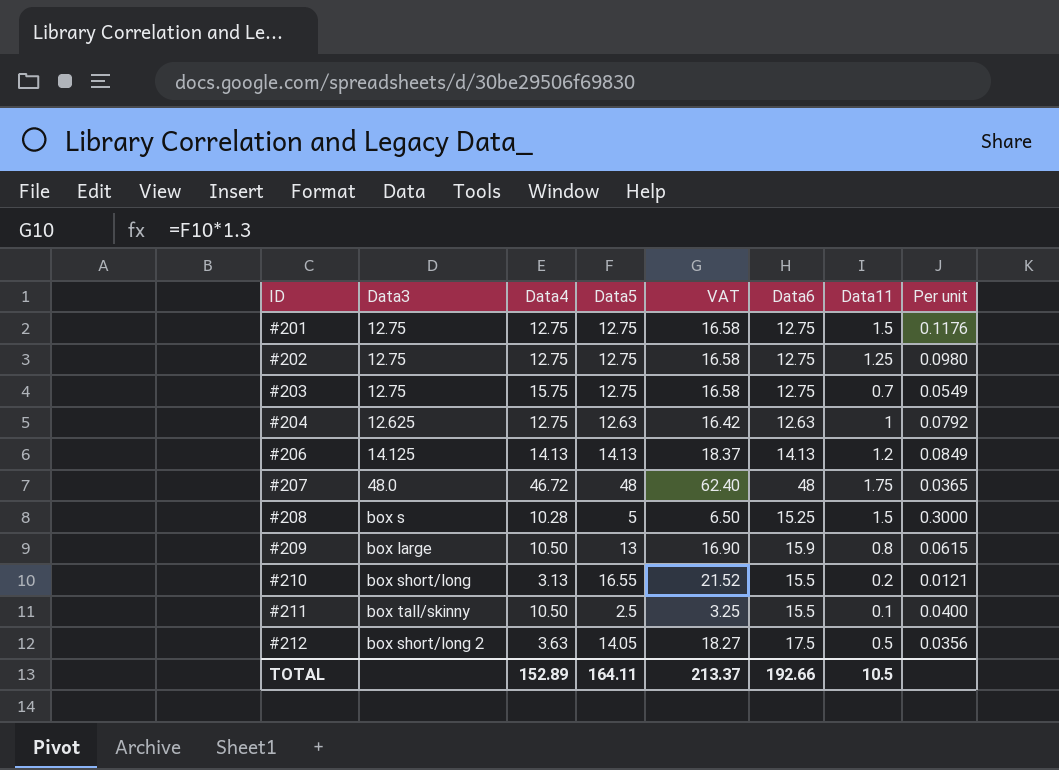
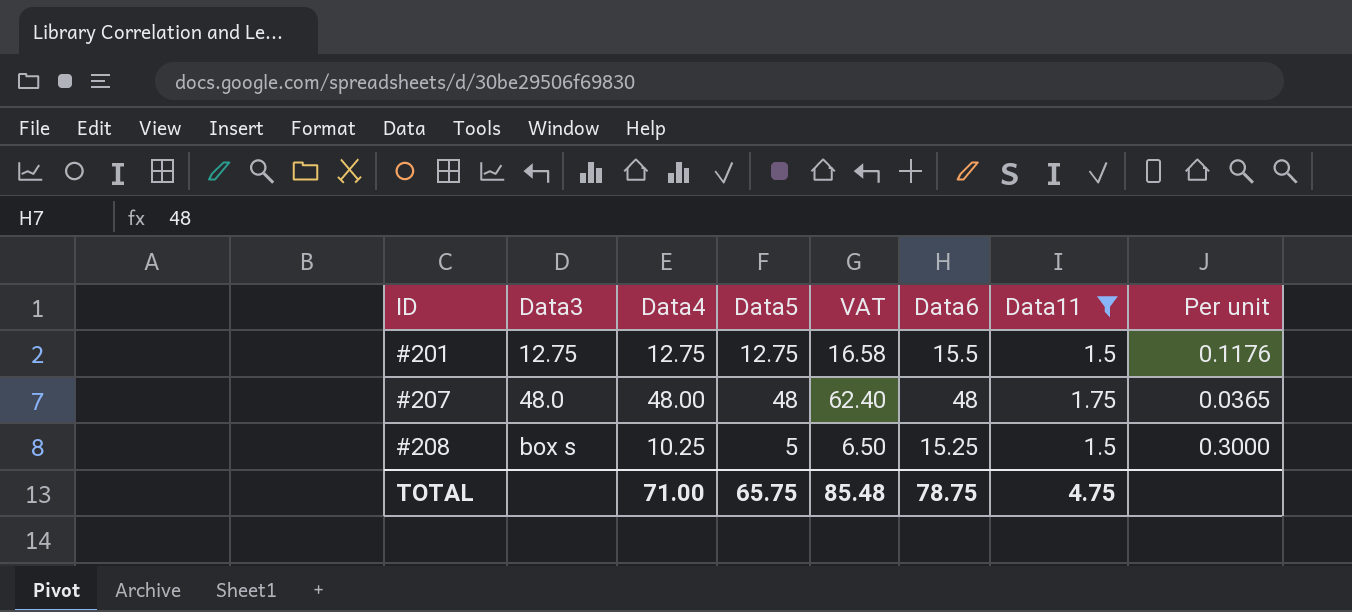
filter: none -> Data11 >= 1.5
#201 | Data6: 12.75 -> 15.5
#207 | Data4: 46.72 -> 48.00
#208 | Data4: 10.28 -> 10.25
TOTAL | Data4: 152.89 -> 71.00
TOTAL | Data5: 164.11 -> 65.75
TOTAL | VAT: 213.37 -> 85.48
TOTAL | Data6: 192.66 -> 78.75
TOTAL | Data11: 10.5 -> 4.75

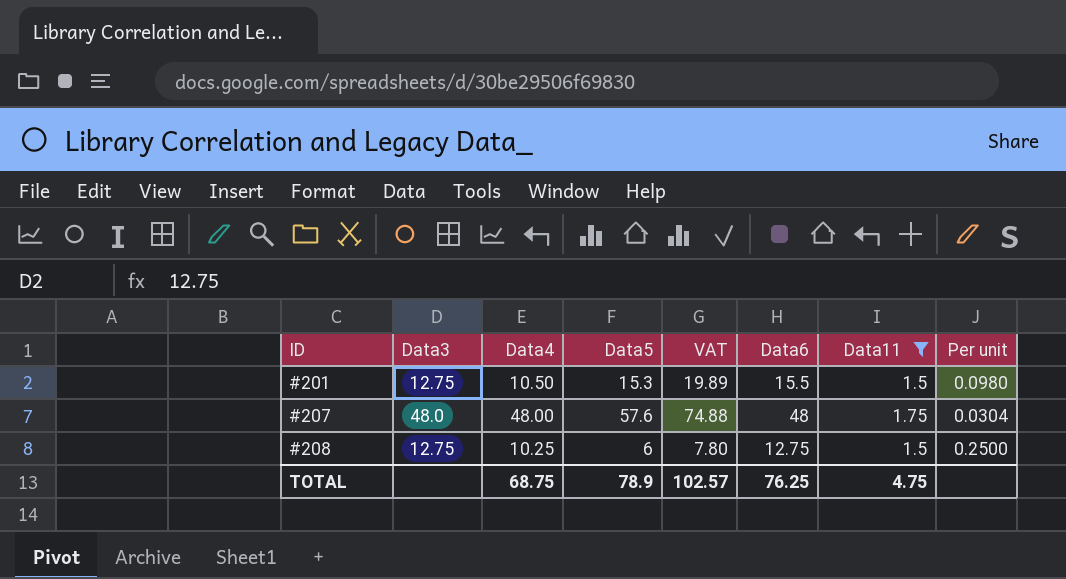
#201 | Data4: 12.75 -> 10.50
#201 | Data5: 12.75 -> 15.3
#201 | VAT: 16.58 -> 19.89
#201 | Per unit: 0.1176 -> 0.0980
#207 | Data5: 48 -> 57.6
#207 | VAT: 62.40 -> 74.88
#207 | Per unit: 0.0365 -> 0.0304
#208 | Data3: box s -> 12.75
#208 | Data5: 5 -> 6
#208 | VAT: 6.50 -> 7.80
#208 | Data6: 15.25 -> 12.75
#208 | Per unit: 0.3000 -> 0.2500
TOTAL | Data4: 71.00 -> 68.75
TOTAL | Data5: 65.75 -> 78.9
TOTAL | VAT: 85.48 -> 102.57
TOTAL | Data6: 78.75 -> 76.25

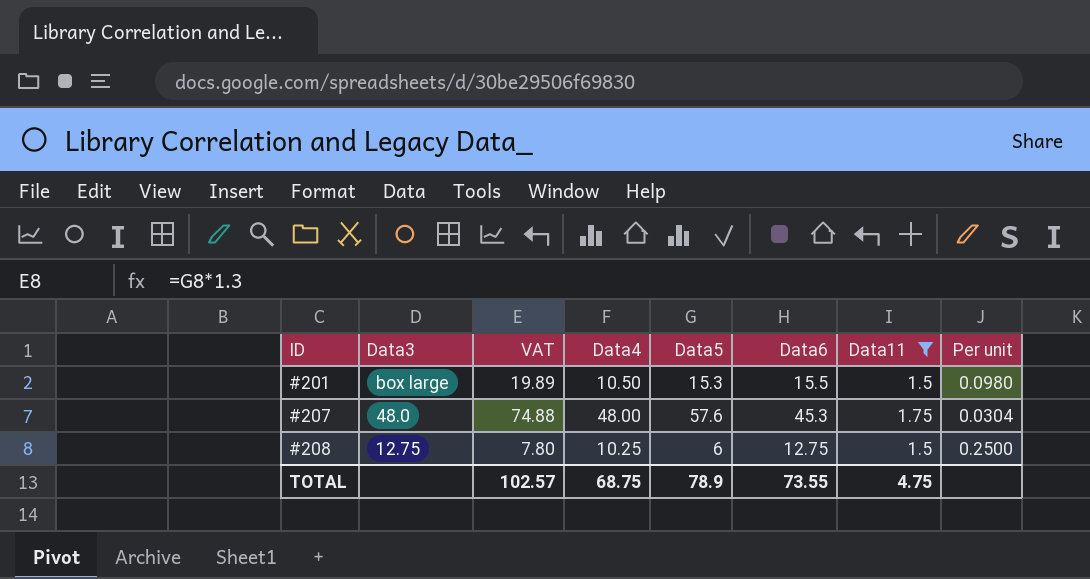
column VAT | position: 5 -> 3
#201 | Data3: 12.75 -> box large
#207 | Data6: 48 -> 45.3
TOTAL | Data6: 76.25 -> 73.55

